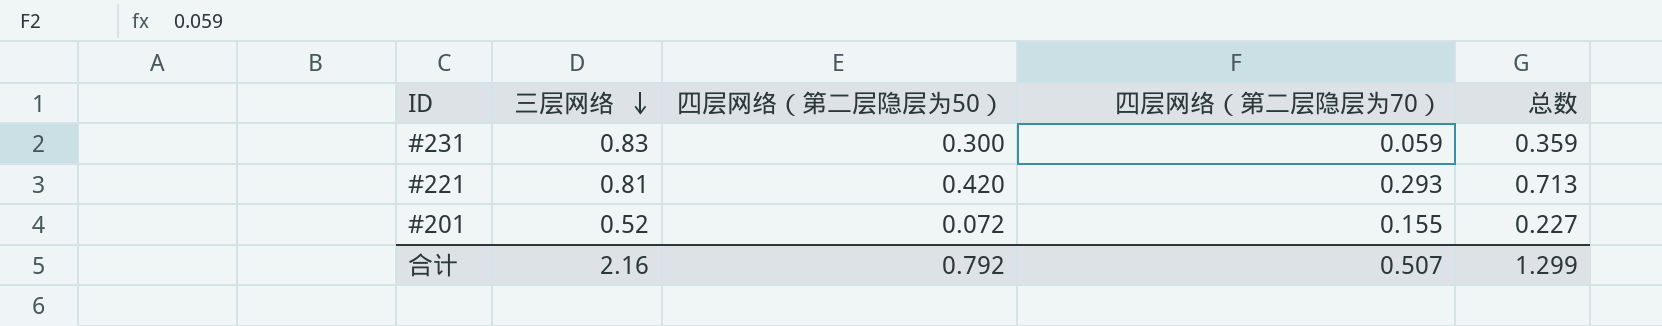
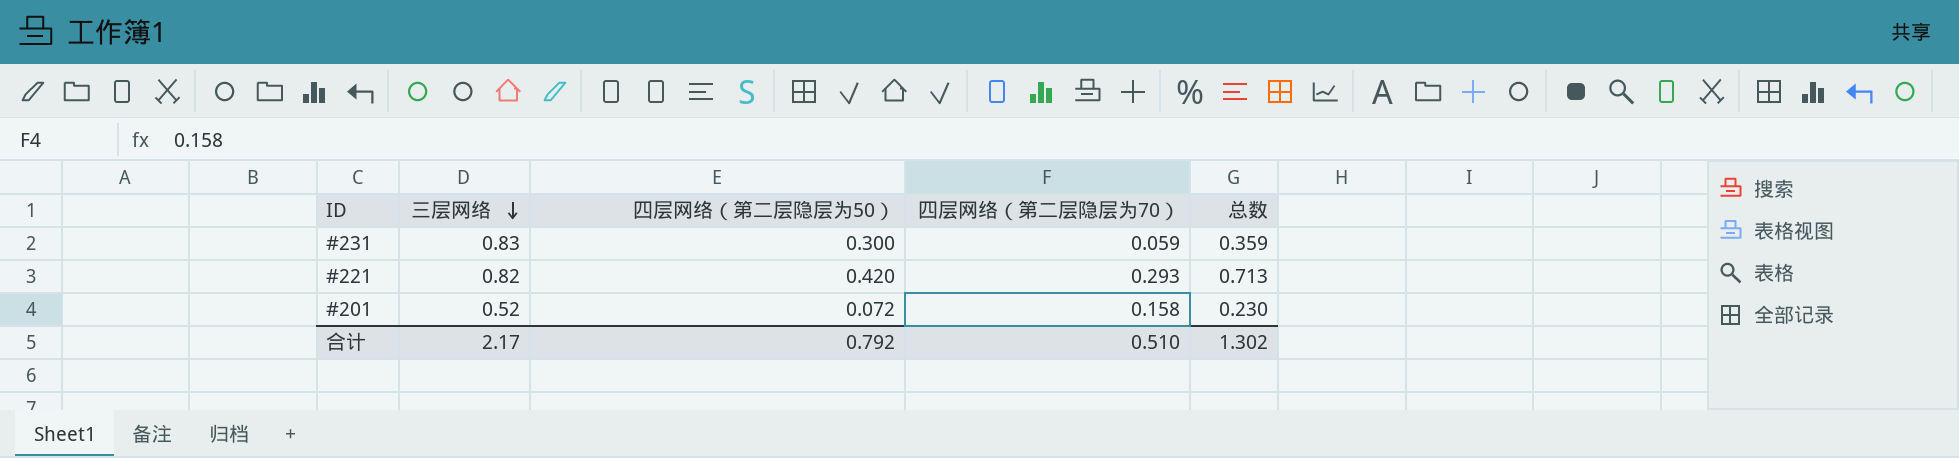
#221 | 三层网络: 0.81 -> 0.82
#201 | 四层网络（第二层隐层为70）: 0.155 -> 0.158
#201 | 总数: 0.227 -> 0.230
合计 | 三层网络: 2.16 -> 2.17
合计 | 四层网络（第二层隐层为70）: 0.507 -> 0.510
合计 | 总数: 1.299 -> 1.302

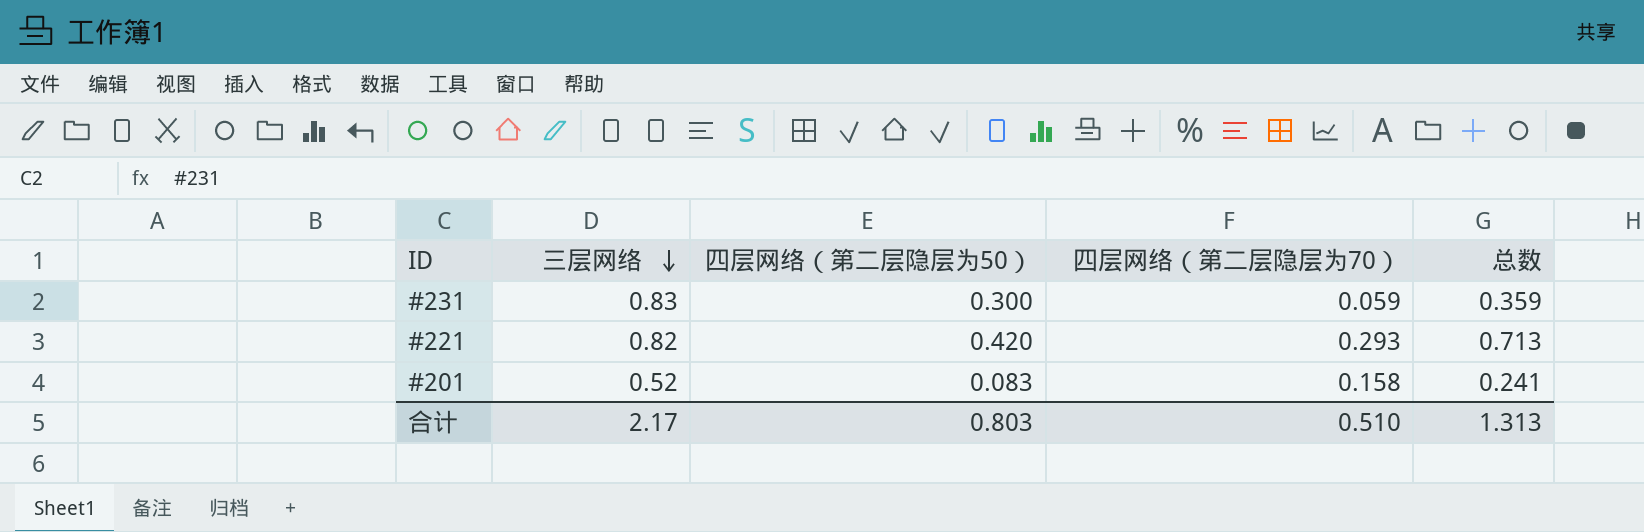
#201 | 四层网络（第二层隐层为50）: 0.072 -> 0.083
#201 | 总数: 0.230 -> 0.241
合计 | 四层网络（第二层隐层为50）: 0.792 -> 0.803
合计 | 总数: 1.302 -> 1.313

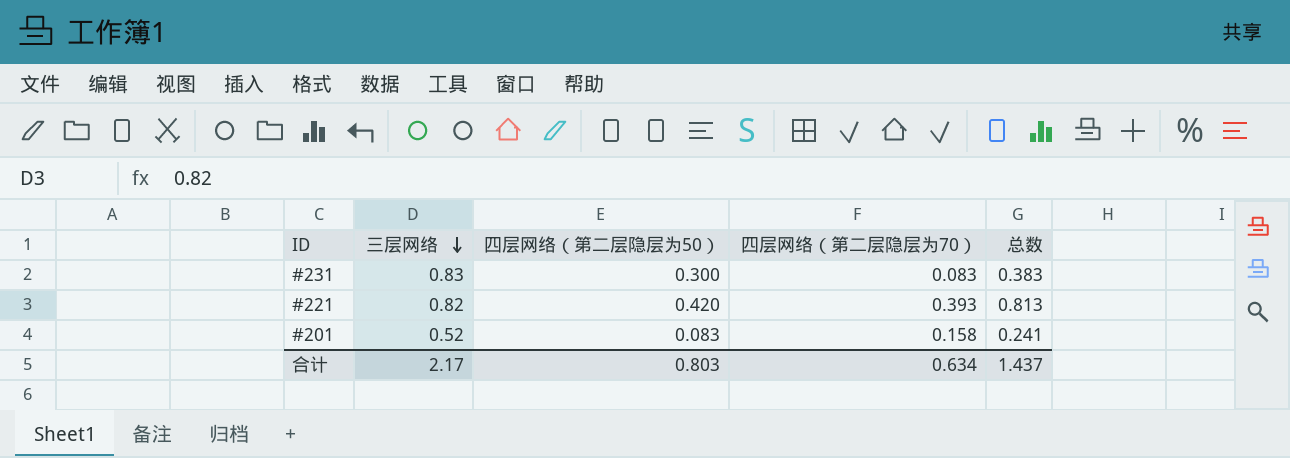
#231 | 四层网络（第二层隐层为70）: 0.059 -> 0.083
#231 | 总数: 0.359 -> 0.383
#221 | 四层网络（第二层隐层为70）: 0.293 -> 0.393
#221 | 总数: 0.713 -> 0.813
合计 | 四层网络（第二层隐层为70）: 0.510 -> 0.634
合计 | 总数: 1.313 -> 1.437

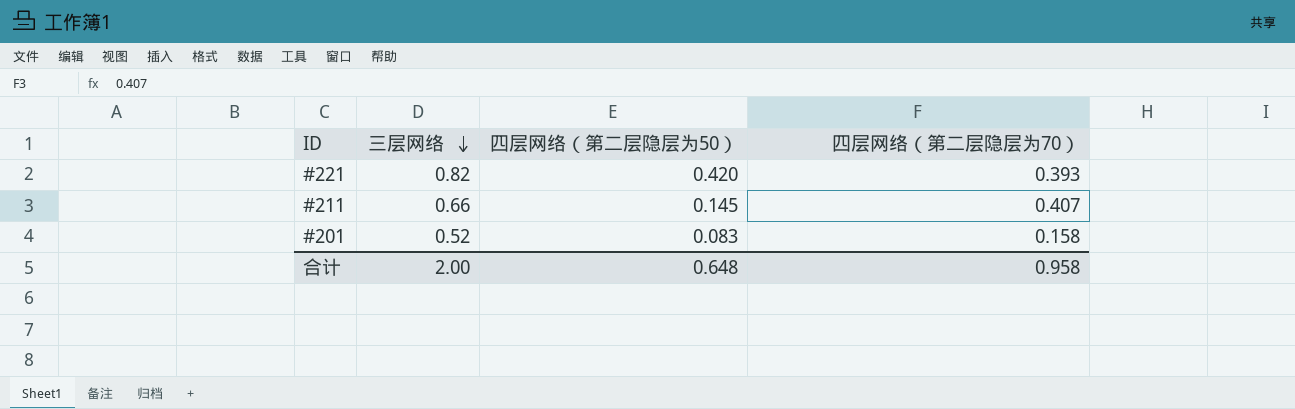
column 总数 | formula: [四层网络（第二层隐层为50）] + [四层网络（第二层隐层为70）] -> none
row #231: 0.83 | 0.300 | 0.083 | 0.383 -> none
row #211: none -> 0.66 | 0.145 | 0.407
合计 | 三层网络: 2.17 -> 2.00
合计 | 四层网络（第二层隐层为50）: 0.803 -> 0.648
合计 | 四层网络（第二层隐层为70）: 0.634 -> 0.958

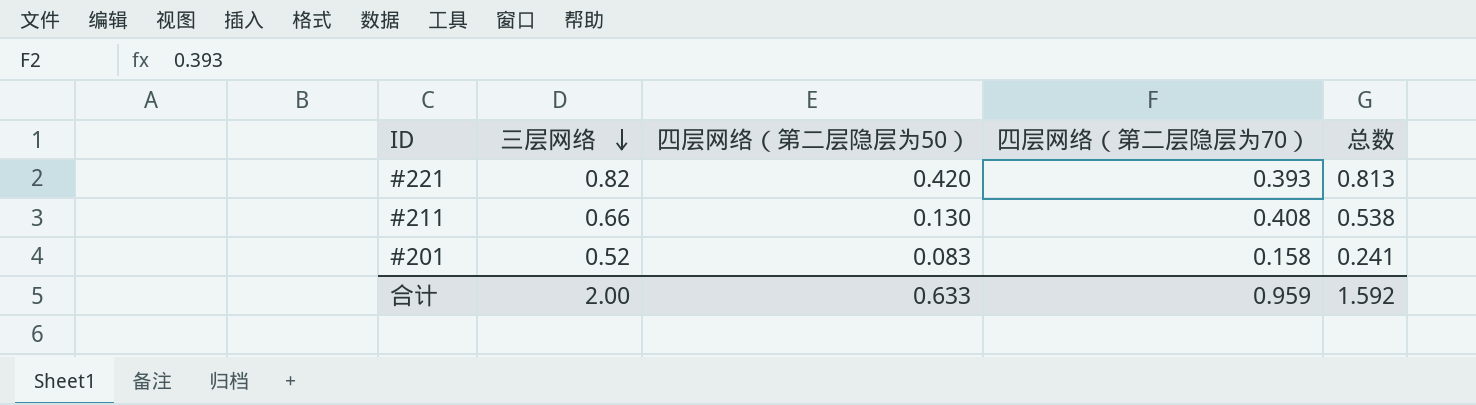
column 总数 | formula: none -> [四层网络（第二层隐层为50）] + [四层网络（第二层隐层为70）]
#211 | 四层网络（第二层隐层为50）: 0.145 -> 0.130
#211 | 四层网络（第二层隐层为70）: 0.407 -> 0.408
合计 | 四层网络（第二层隐层为50）: 0.648 -> 0.633
合计 | 四层网络（第二层隐层为70）: 0.958 -> 0.959

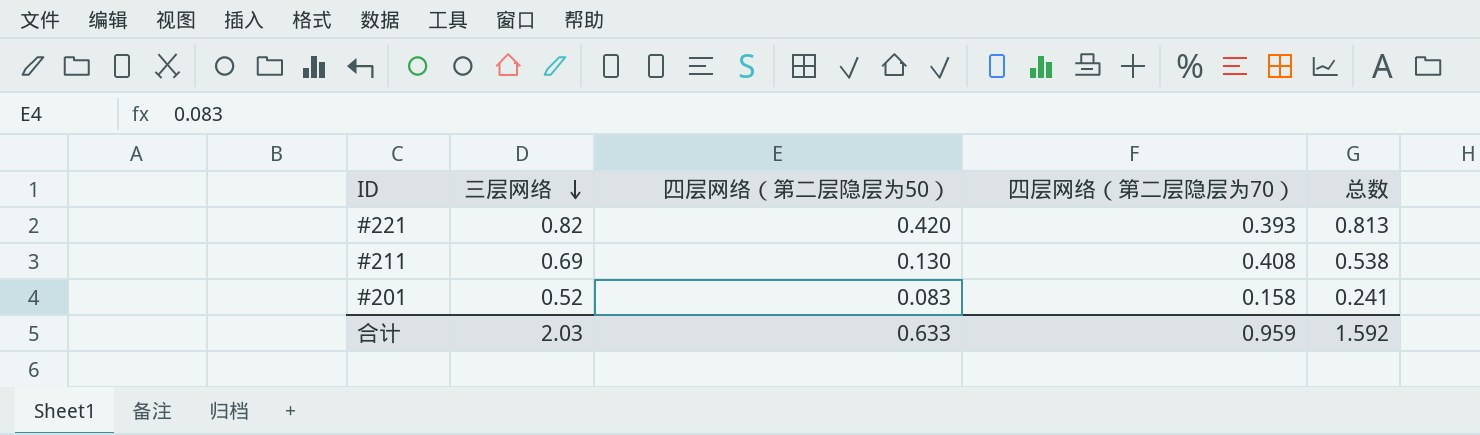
#211 | 三层网络: 0.66 -> 0.69
合计 | 三层网络: 2.00 -> 2.03

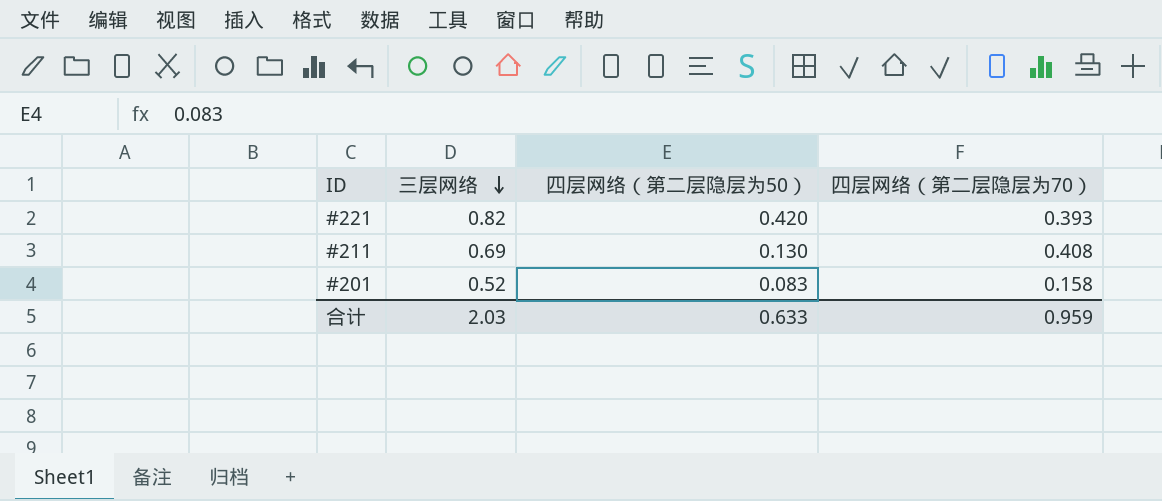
column 总数 | formula: [四层网络（第二层隐层为50）] + [四层网络（第二层隐层为70）] -> none

